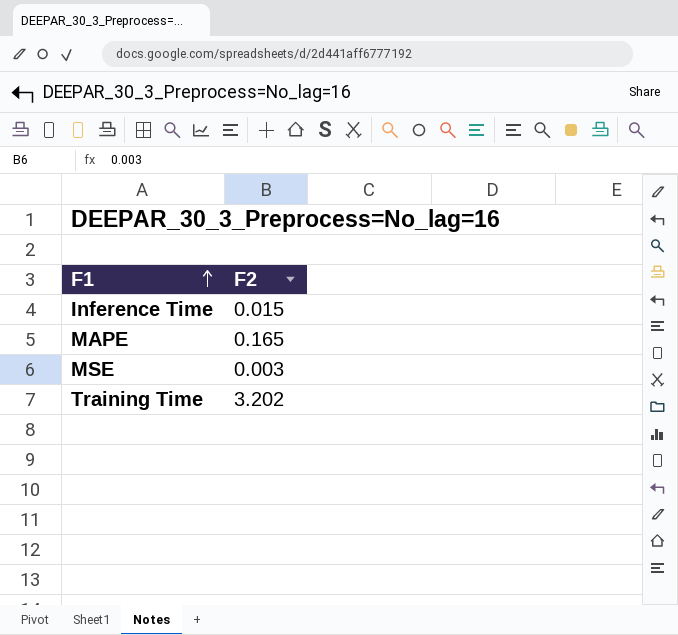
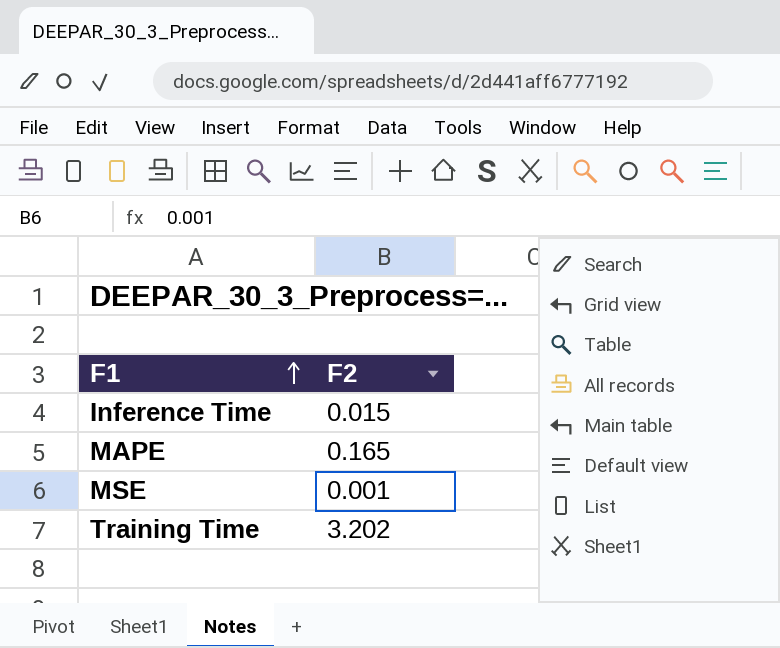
MSE | F2: 0.003 -> 0.001

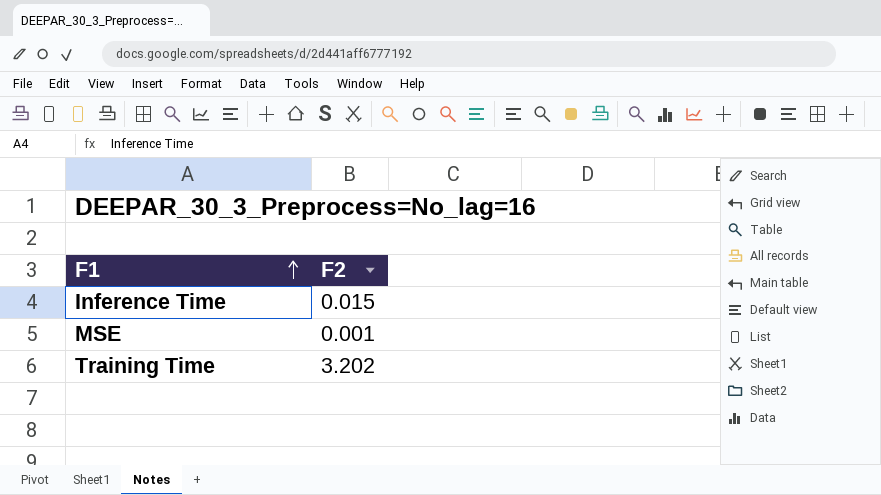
row MAPE: 0.165 -> none

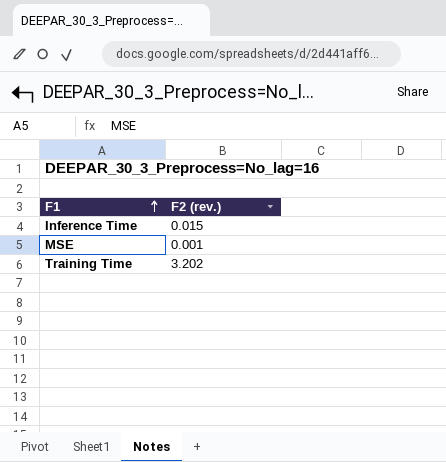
column name: F2 -> F2 (rev.)

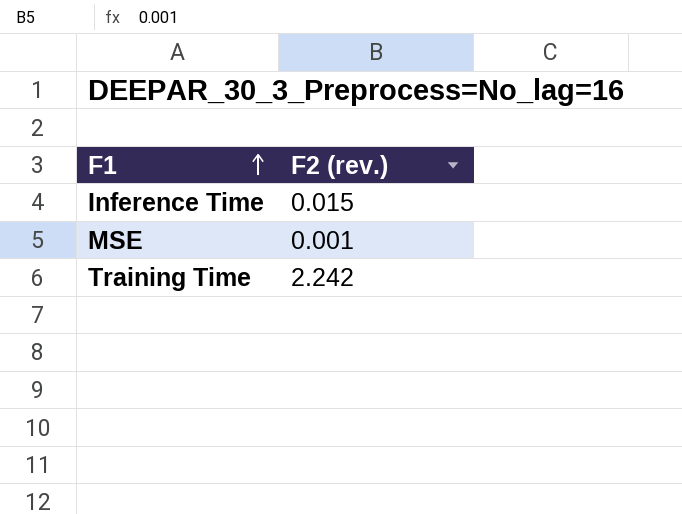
Training Time | F2 (rev.): 3.202 -> 2.242

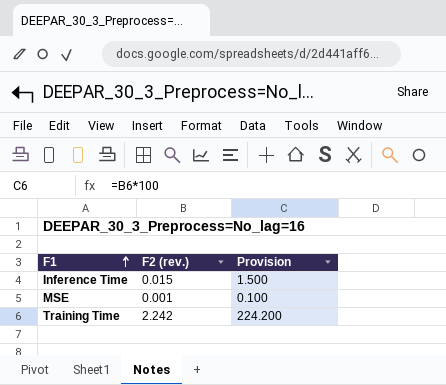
column Provision | formula: none -> [F2 (rev.)] * 100

